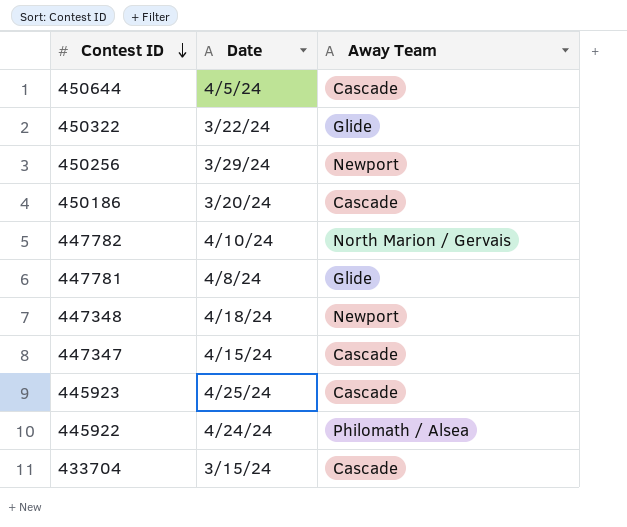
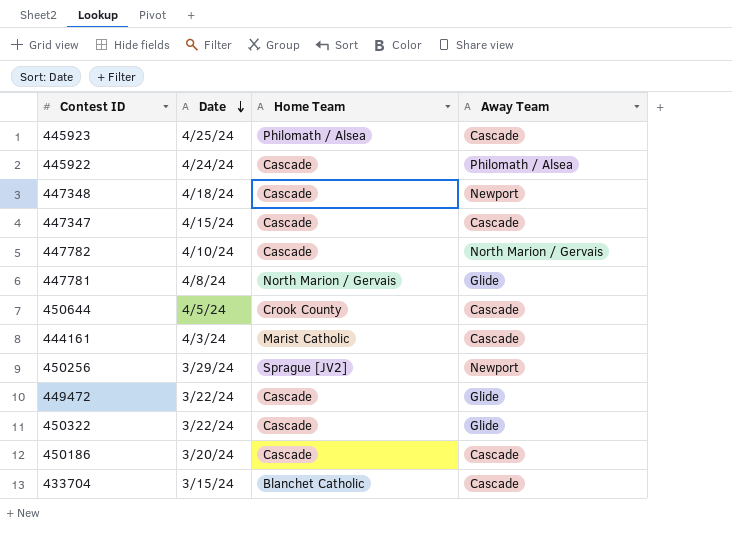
row order: Contest ID descending -> Date descending
column Home Team | position: none -> 3
row 444161: none -> 4/3/24 | Marist Catholic | Cascade
row 449472: none -> 3/22/24 | Cascade | Glide

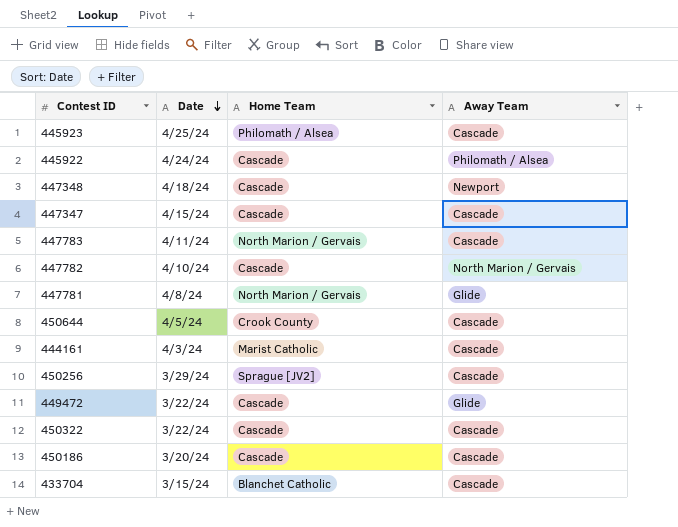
row 447783: none -> 4/11/24 | North Marion / Gervais | Cascade
450256 | Away Team: Newport -> Cascade
450322 | Away Team: Glide -> Cascade

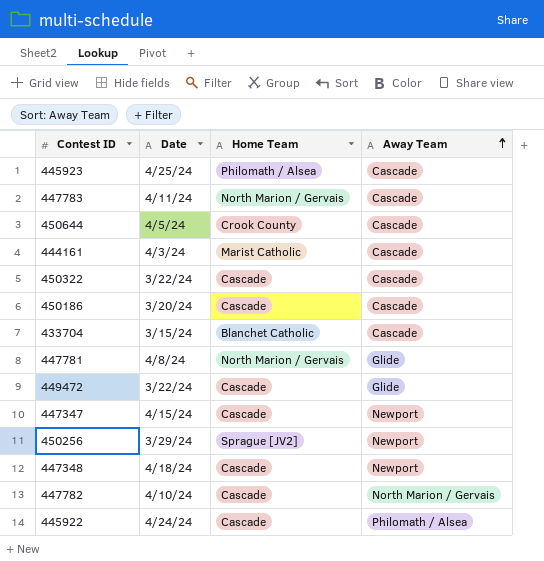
row order: Date descending -> Away Team ascending
447347 | Away Team: Cascade -> Newport
450256 | Away Team: Cascade -> Newport

